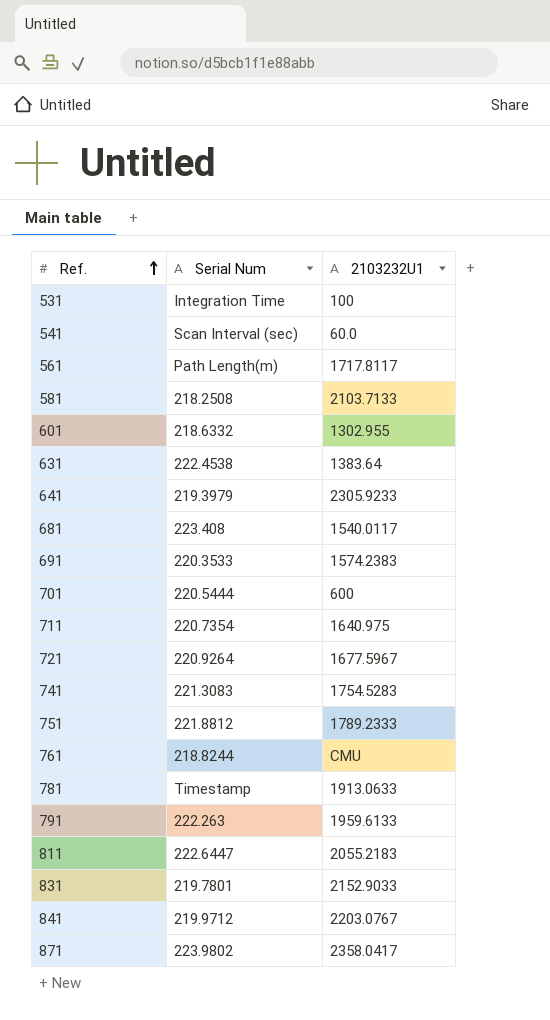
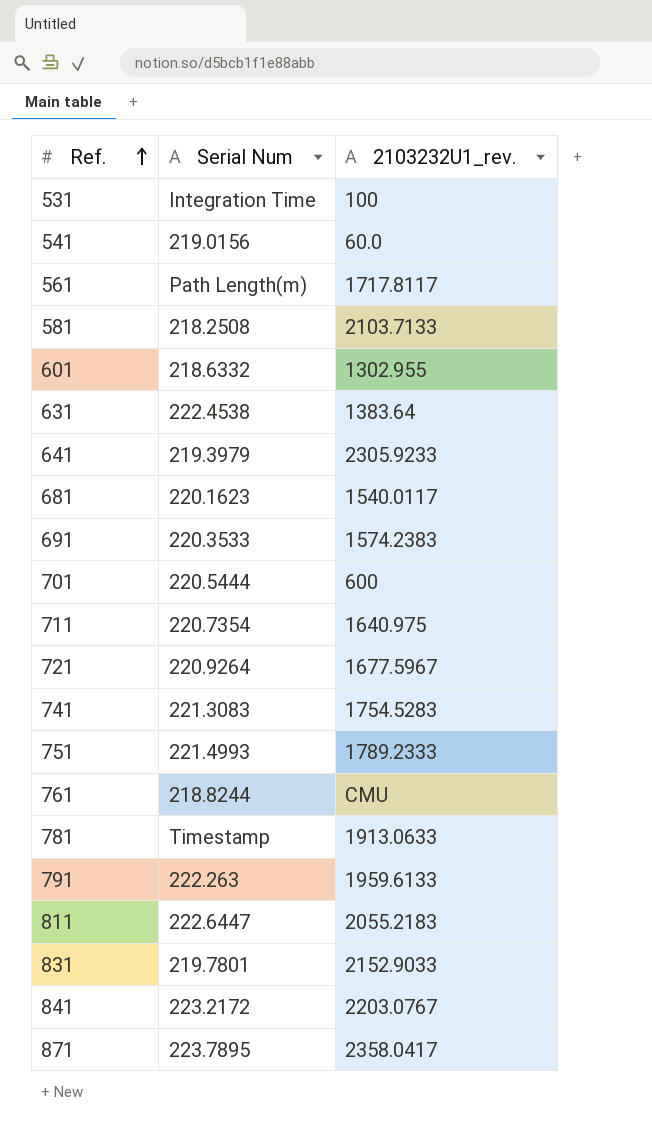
column name: 2103232U1 -> 2103232U1_rev.
541 | Serial Num: Scan Interval (sec) -> 219.0156
681 | Serial Num: 223.408 -> 220.1623
751 | Serial Num: 221.8812 -> 221.4993
841 | Serial Num: 219.9712 -> 223.2172
871 | Serial Num: 223.9802 -> 223.7895

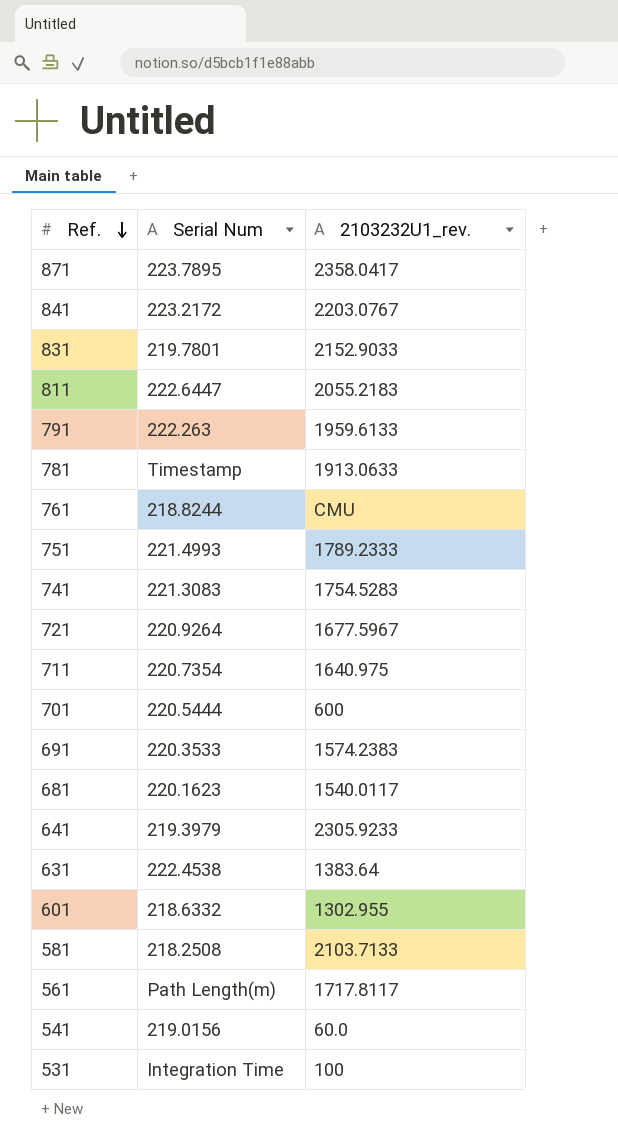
row order: Ref. ascending -> Ref. descending

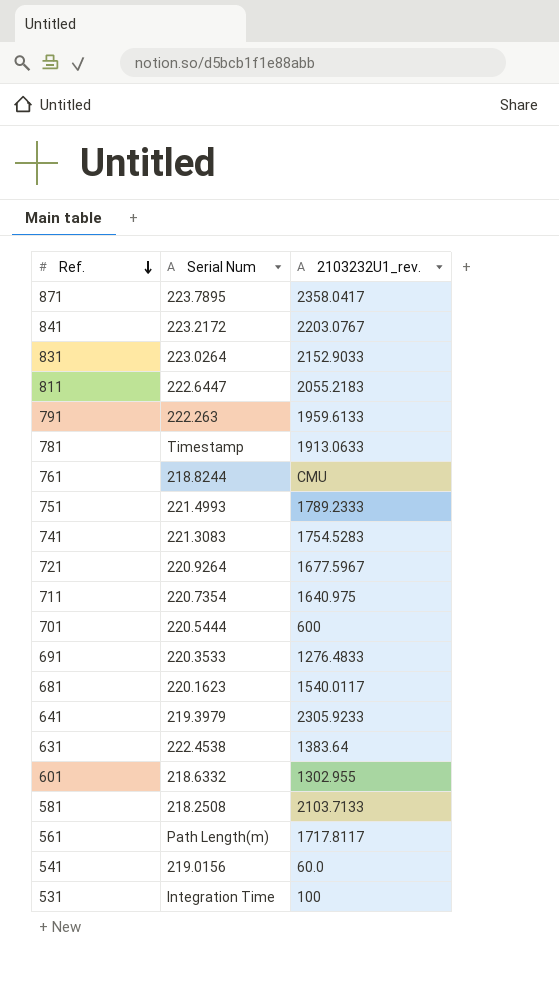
831 | Serial Num: 219.7801 -> 223.0264
691 | 2103232U1_rev.: 1574.2383 -> 1276.4833

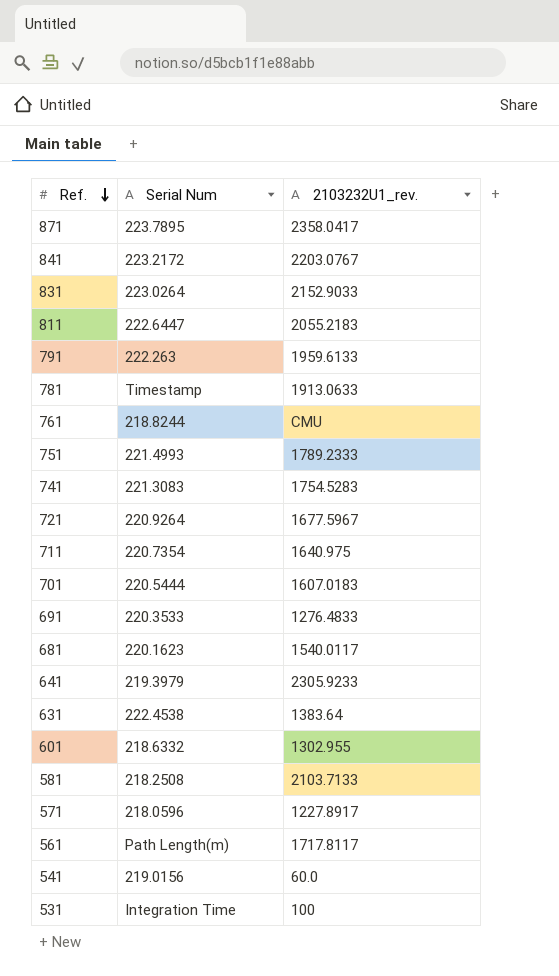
701 | 2103232U1_rev.: 600 -> 1607.0183
row 571: none -> 218.0596 | 1227.8917

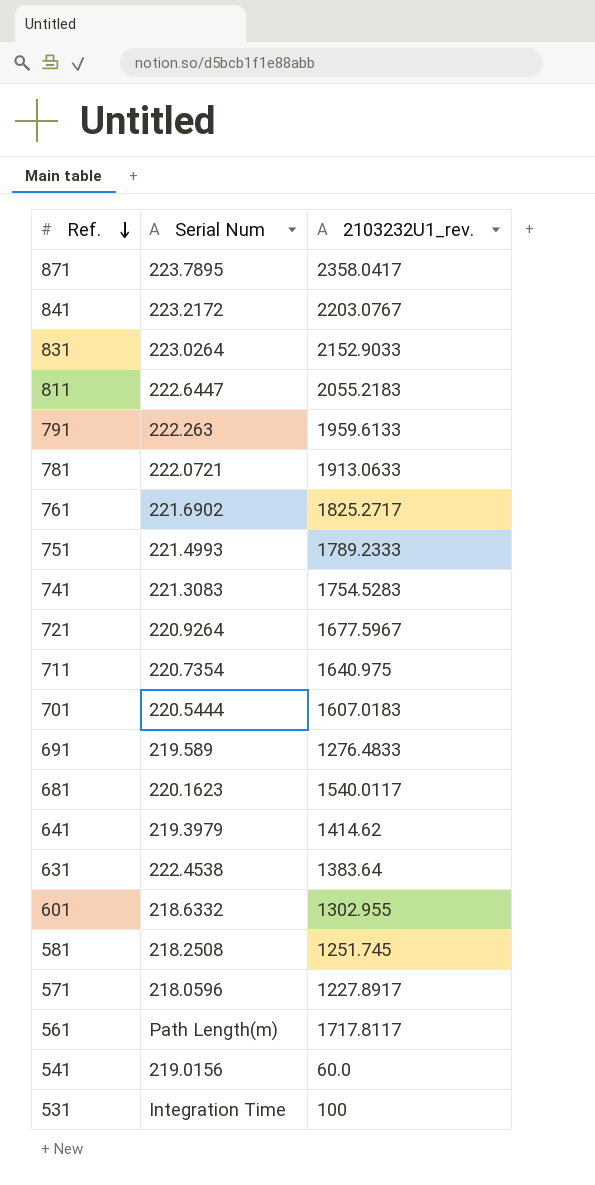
781 | Serial Num: Timestamp -> 222.0721
761 | Serial Num: 218.8244 -> 221.6902
761 | 2103232U1_rev.: CMU -> 1825.2717
691 | Serial Num: 220.3533 -> 219.589
641 | 2103232U1_rev.: 2305.9233 -> 1414.62
581 | 2103232U1_rev.: 2103.7133 -> 1251.745

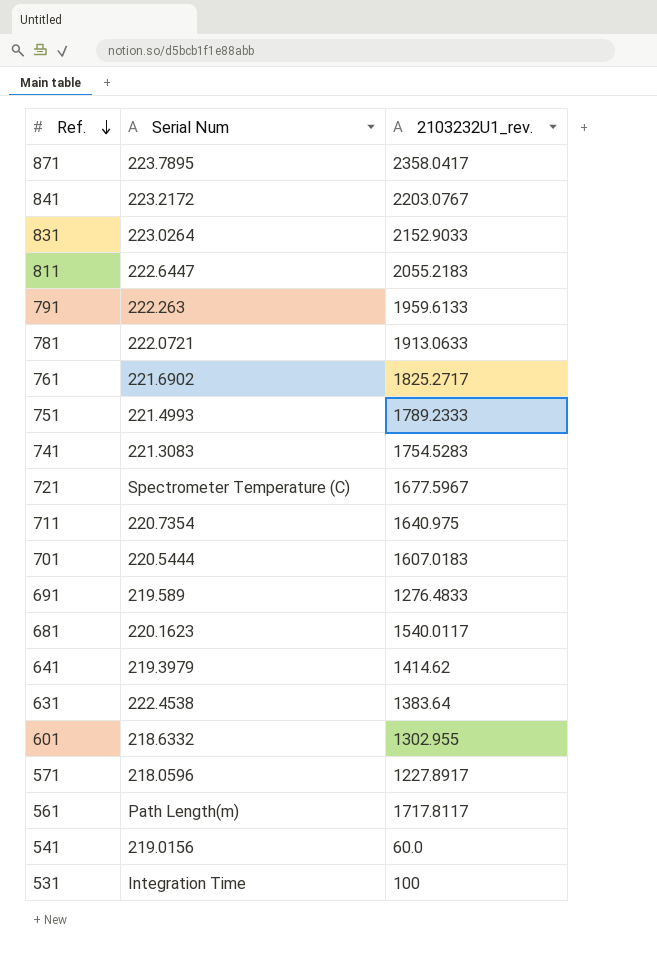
row 581: 218.2508 | 1251.745 -> none
721 | Serial Num: 220.9264 -> Spectrometer Temperature (C)

